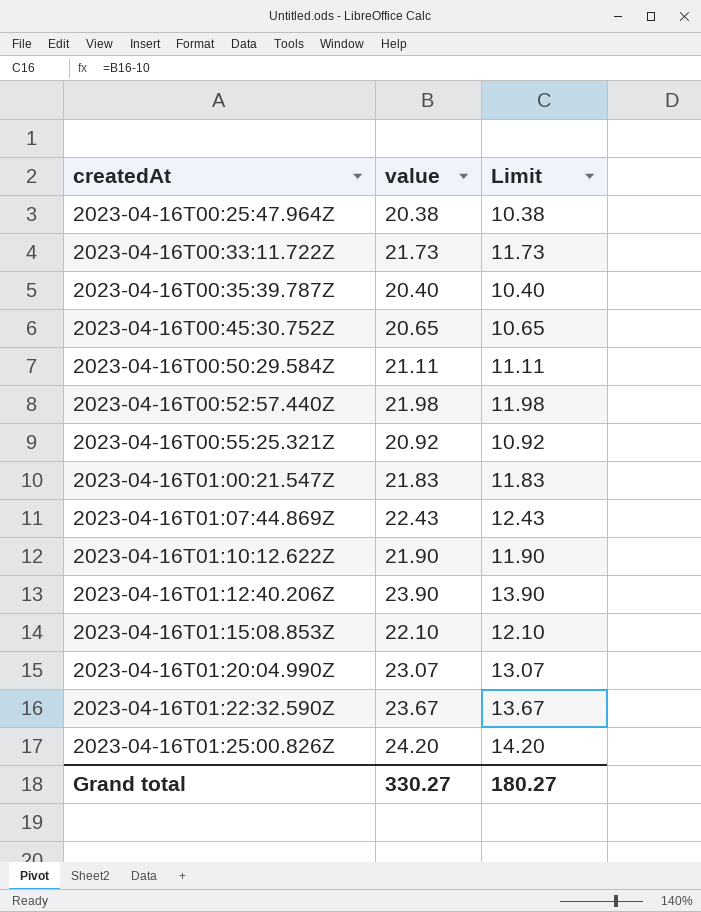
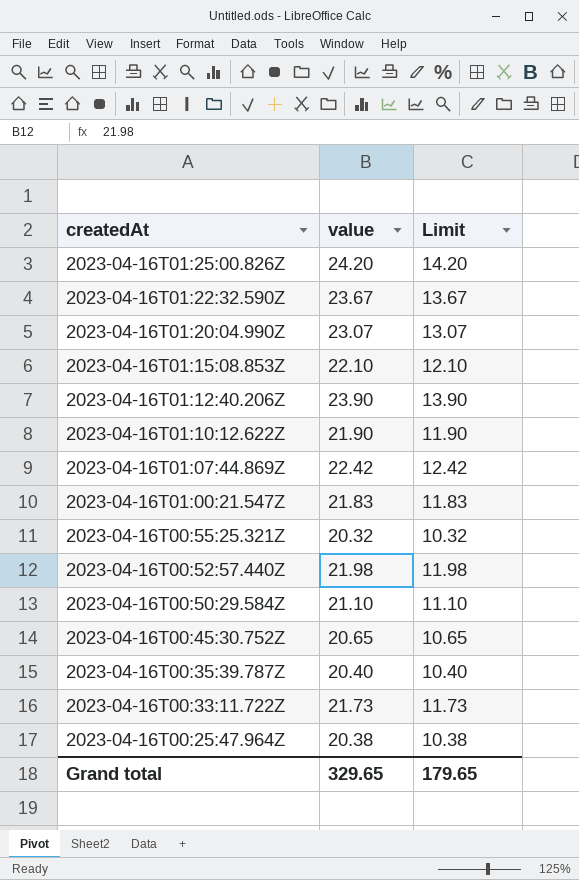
row order: createdAt ascending -> createdAt descending
2023-04-16T01:07:44.869Z | value: 22.43 -> 22.42
2023-04-16T01:07:44.869Z | Limit: 12.43 -> 12.42
2023-04-16T00:55:25.321Z | value: 20.92 -> 20.32
2023-04-16T00:55:25.321Z | Limit: 10.92 -> 10.32
2023-04-16T00:50:29.584Z | value: 21.11 -> 21.10
2023-04-16T00:50:29.584Z | Limit: 11.11 -> 11.10
Grand total | value: 330.27 -> 329.65
Grand total | Limit: 180.27 -> 179.65

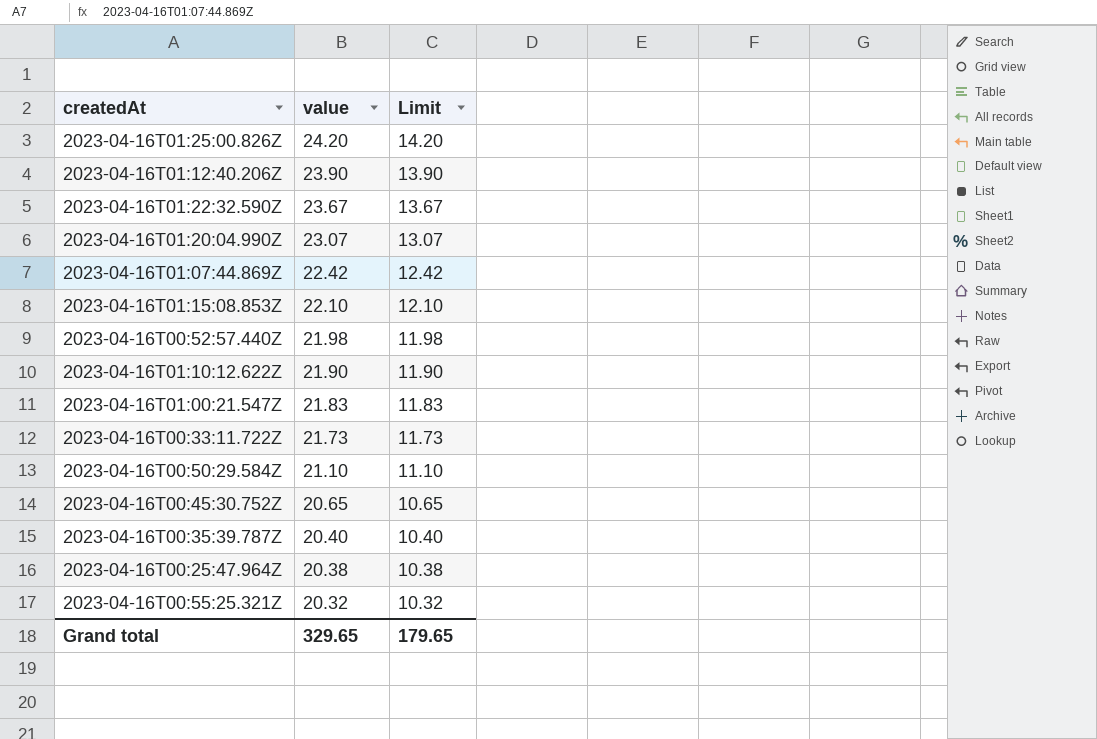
row order: createdAt descending -> value descending

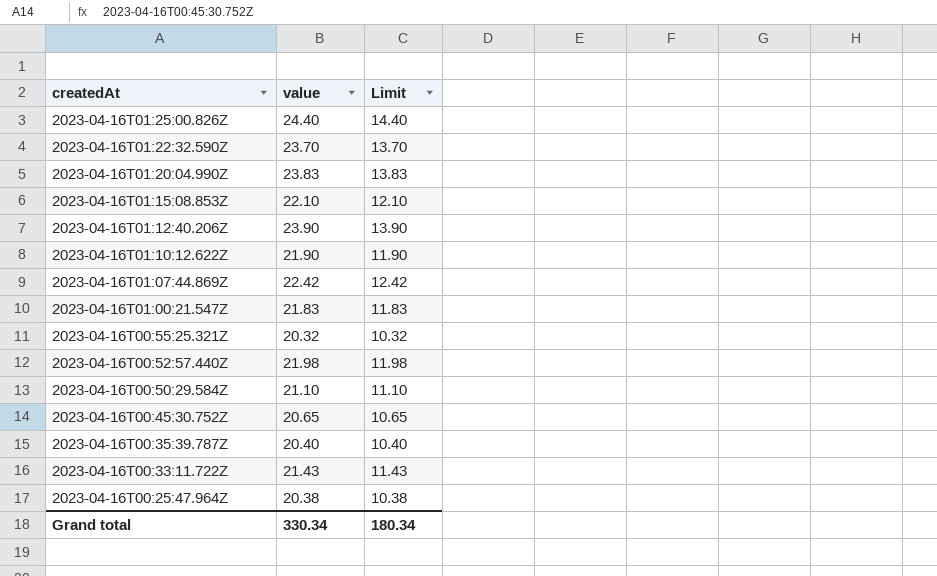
row order: value descending -> createdAt descending
2023-04-16T01:25:00.826Z | value: 24.20 -> 24.40
2023-04-16T01:25:00.826Z | Limit: 14.20 -> 14.40
2023-04-16T01:22:32.590Z | value: 23.67 -> 23.70
2023-04-16T01:22:32.590Z | Limit: 13.67 -> 13.70
2023-04-16T01:20:04.990Z | value: 23.07 -> 23.83
2023-04-16T01:20:04.990Z | Limit: 13.07 -> 13.83
2023-04-16T00:33:11.722Z | value: 21.73 -> 21.43
2023-04-16T00:33:11.722Z | Limit: 11.73 -> 11.43
Grand total | value: 329.65 -> 330.34
Grand total | Limit: 179.65 -> 180.34

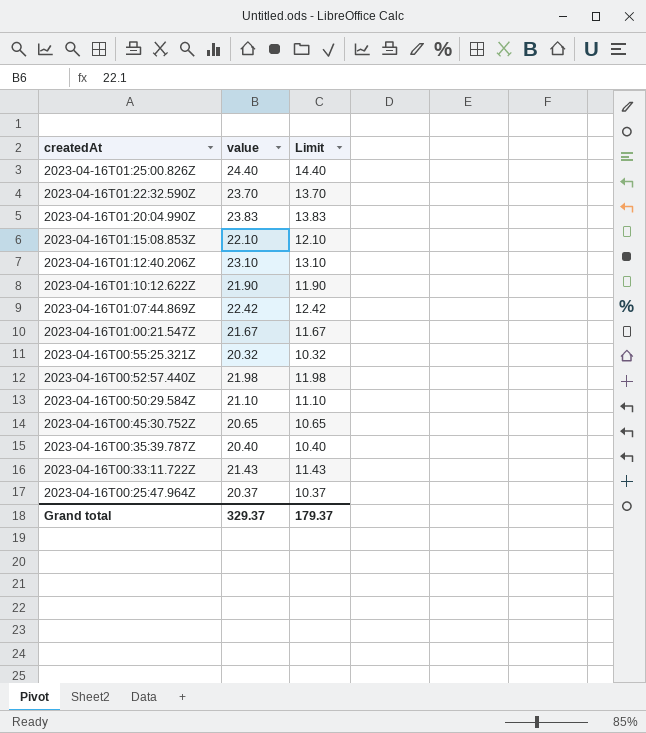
2023-04-16T01:12:40.206Z | value: 23.90 -> 23.10
2023-04-16T01:12:40.206Z | Limit: 13.90 -> 13.10
2023-04-16T01:00:21.547Z | value: 21.83 -> 21.67
2023-04-16T01:00:21.547Z | Limit: 11.83 -> 11.67
2023-04-16T00:25:47.964Z | value: 20.38 -> 20.37
2023-04-16T00:25:47.964Z | Limit: 10.38 -> 10.37
Grand total | value: 330.34 -> 329.37
Grand total | Limit: 180.34 -> 179.37

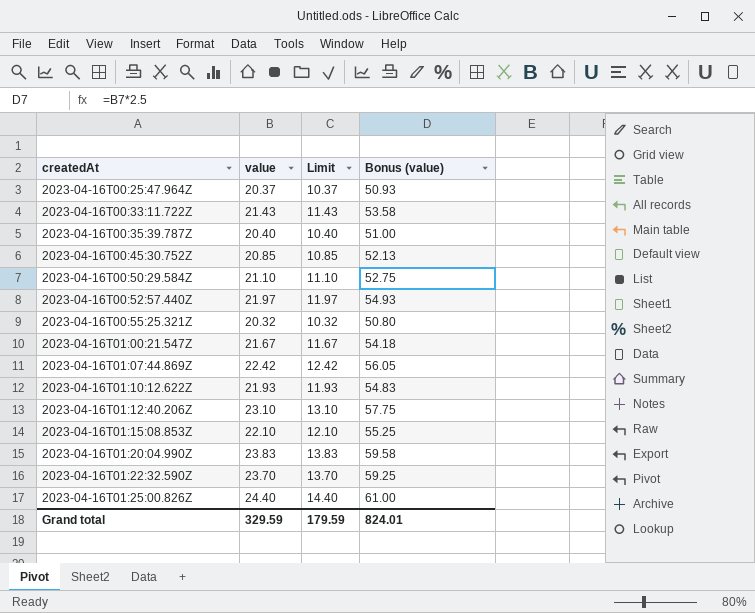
row order: createdAt descending -> createdAt ascending
column Bonus (value) | formula: none -> [value] * 2.5
2023-04-16T00:45:30.752Z | value: 20.65 -> 20.85
2023-04-16T00:45:30.752Z | Limit: 10.65 -> 10.85
2023-04-16T00:52:57.440Z | value: 21.98 -> 21.97
2023-04-16T00:52:57.440Z | Limit: 11.98 -> 11.97
2023-04-16T01:10:12.622Z | value: 21.90 -> 21.93
2023-04-16T01:10:12.622Z | Limit: 11.90 -> 11.93
Grand total | value: 329.37 -> 329.59
Grand total | Limit: 179.37 -> 179.59

